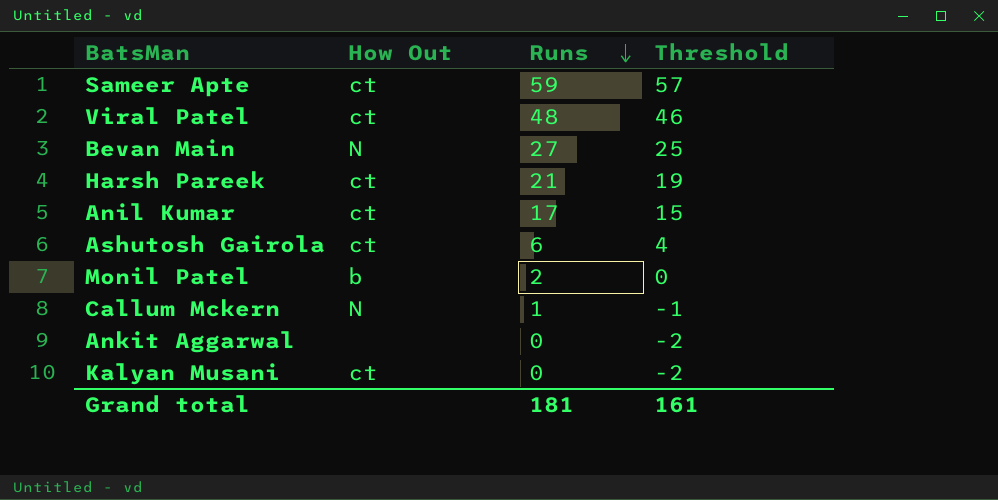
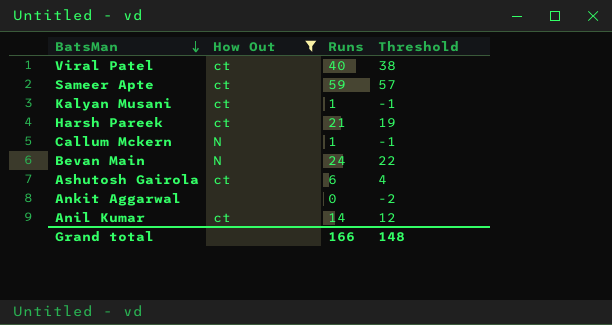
filter: none -> How Out != b
row order: Runs descending -> BatsMan descending
Viral Patel | Runs: 48 -> 40
Viral Patel | Threshold: 46 -> 38
Kalyan Musani | Runs: 0 -> 1
Kalyan Musani | Threshold: -2 -> -1
Bevan Main | Runs: 27 -> 24
Bevan Main | Threshold: 25 -> 22
Anil Kumar | Runs: 17 -> 14
Anil Kumar | Threshold: 15 -> 12
Grand total | Runs: 181 -> 166
Grand total | Threshold: 161 -> 148

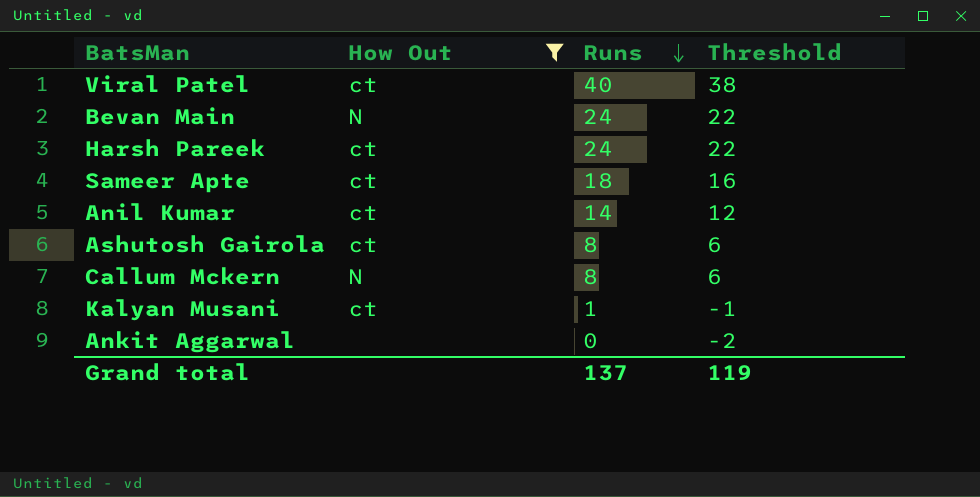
row order: BatsMan descending -> Runs descending
Harsh Pareek | Runs: 21 -> 24
Harsh Pareek | Threshold: 19 -> 22
Sameer Apte | Runs: 59 -> 18
Sameer Apte | Threshold: 57 -> 16
Ashutosh Gairola | Runs: 6 -> 8
Ashutosh Gairola | Threshold: 4 -> 6
Callum Mckern | Runs: 1 -> 8
Callum Mckern | Threshold: -1 -> 6
Grand total | Runs: 166 -> 137
Grand total | Threshold: 148 -> 119

